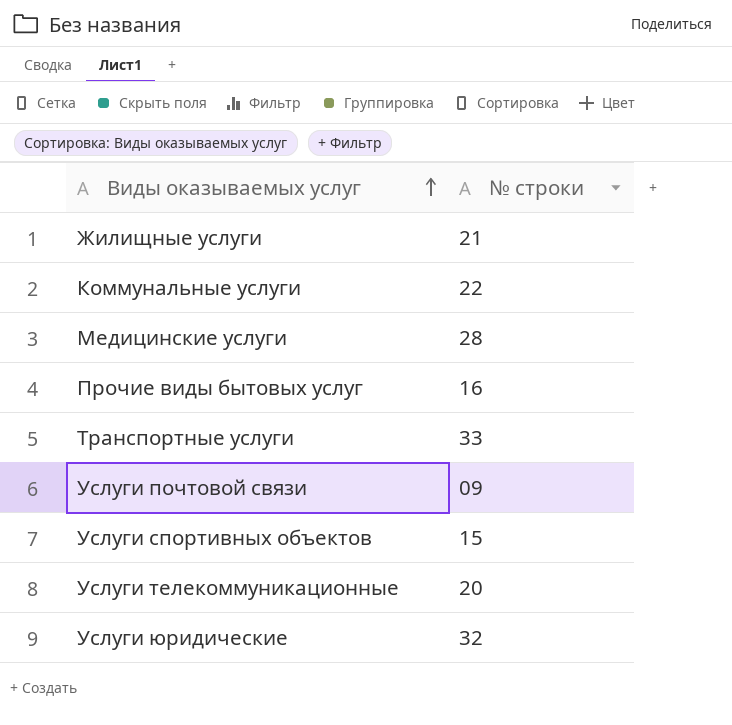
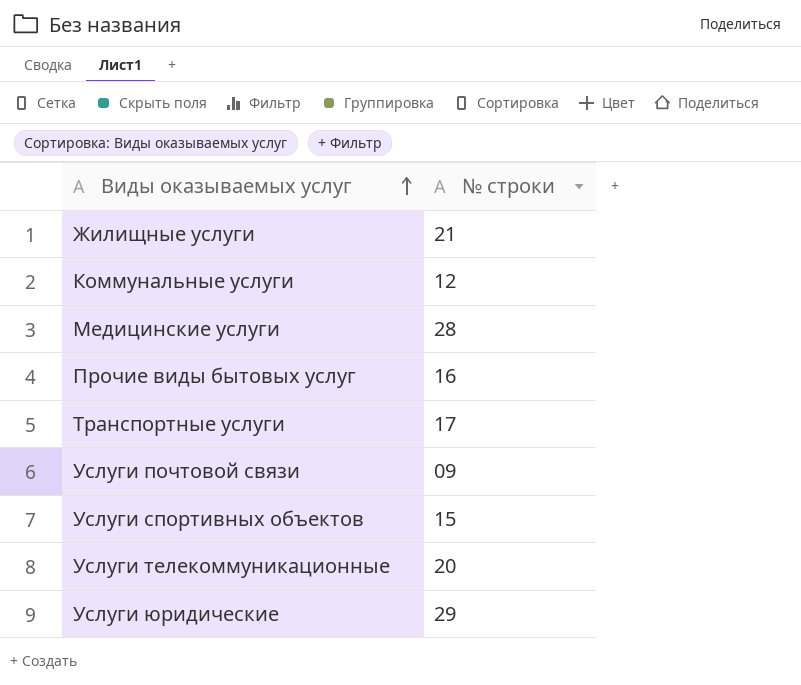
Коммунальные услуги | № строки: 22 -> 12
Транспортные услуги | № строки: 33 -> 17
Услуги юридические | № строки: 32 -> 29

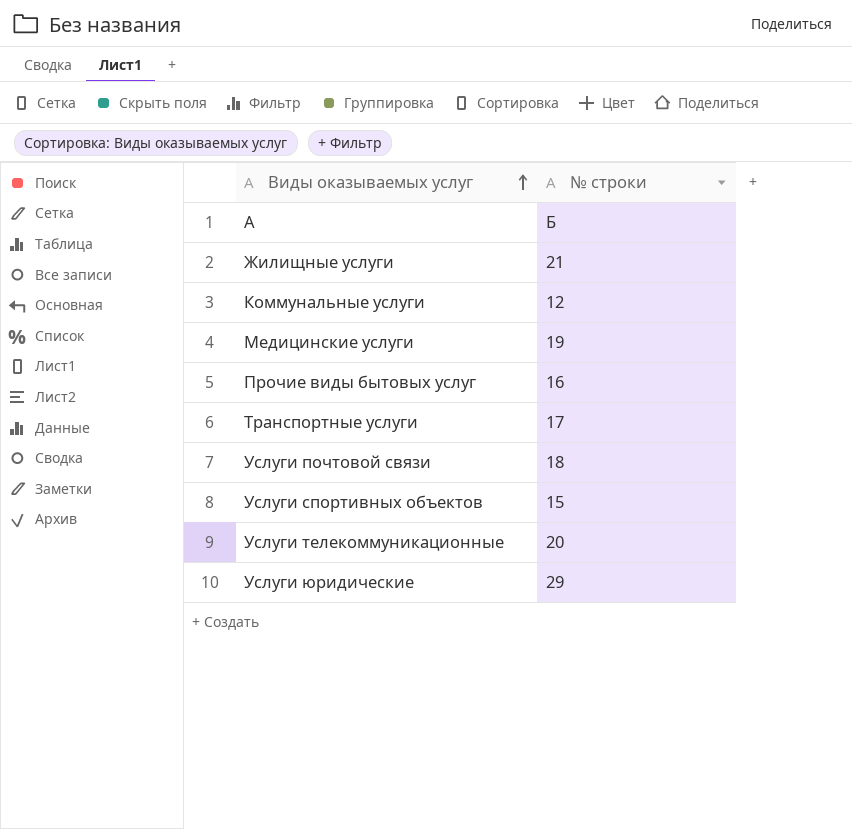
row А: none -> Б
Медицинские услуги | № строки: 28 -> 19
Услуги почтовой связи | № строки: 09 -> 18

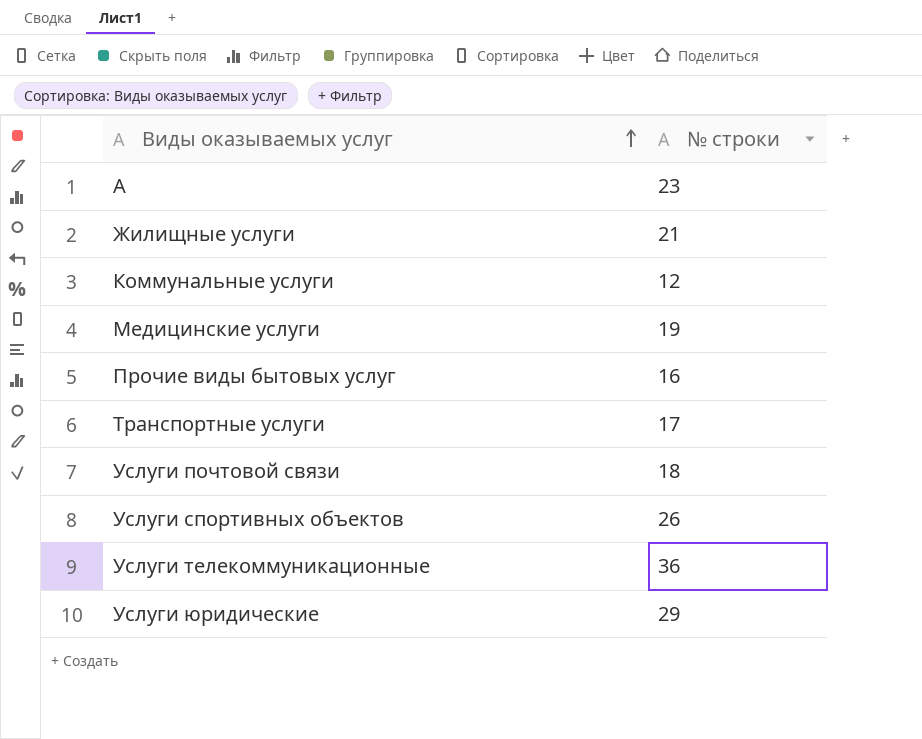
А | № строки: Б -> 23
Услуги спортивных объектов | № строки: 15 -> 26
Услуги телекоммуникационные | № строки: 20 -> 36

